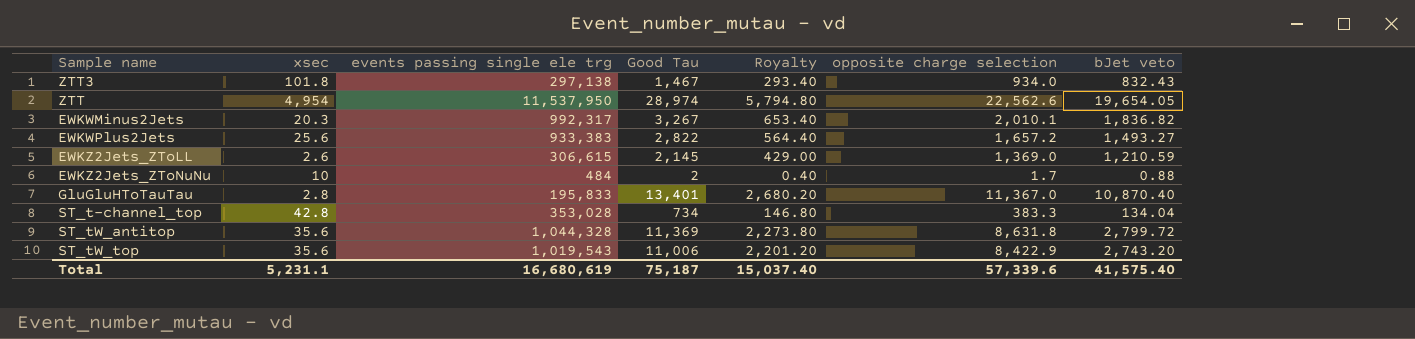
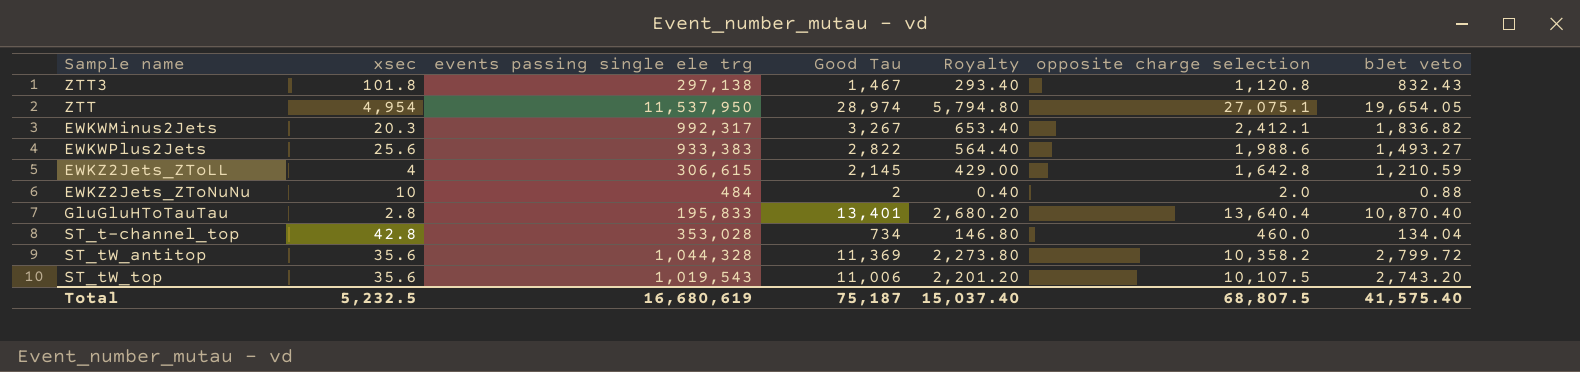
ZTT3 | opposite charge selection: 934.0 -> 1,120.8
ZTT | opposite charge selection: 22,562.6 -> 27,075.1
EWKWMinus2Jets | opposite charge selection: 2,010.1 -> 2,412.1
EWKWPlus2Jets | opposite charge selection: 1,657.2 -> 1,988.6
EWKZ2Jets_ZToLL | xsec: 2.6 -> 4
EWKZ2Jets_ZToLL | opposite charge selection: 1,369.0 -> 1,642.8
EWKZ2Jets_ZToNuNu | opposite charge selection: 1.7 -> 2.0
GluGluHToTauTau | opposite charge selection: 11,367.0 -> 13,640.4
ST_t-channel_top | opposite charge selection: 383.3 -> 460.0
ST_tW_antitop | opposite charge selection: 8,631.8 -> 10,358.2
ST_tW_top | opposite charge selection: 8,422.9 -> 10,107.5
Total | xsec: 5,231.1 -> 5,232.5
Total | opposite charge selection: 57,339.6 -> 68,807.5

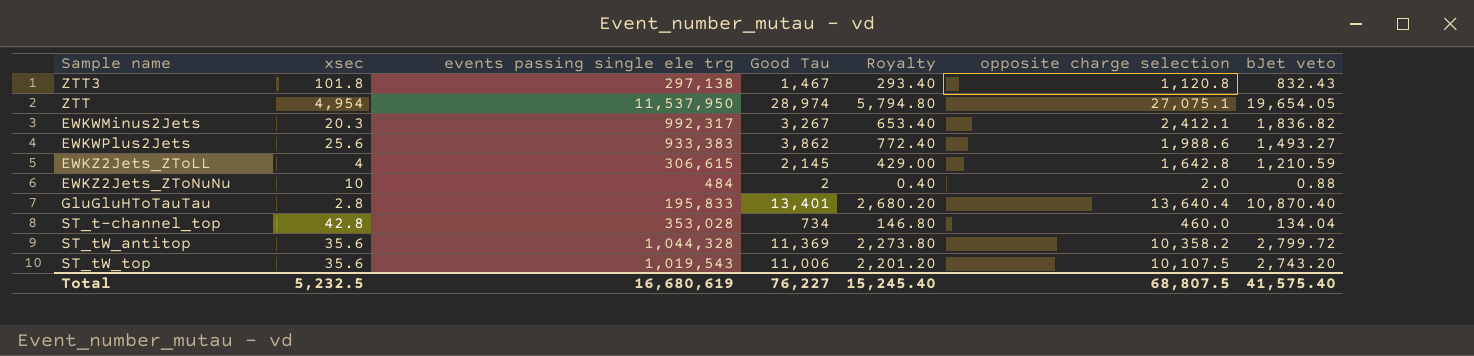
EWKWPlus2Jets | Good Tau: 2,822 -> 3,862
EWKWPlus2Jets | Royalty: 564.40 -> 772.40
Total | Good Tau: 75,187 -> 76,227
Total | Royalty: 15,037.40 -> 15,245.40

